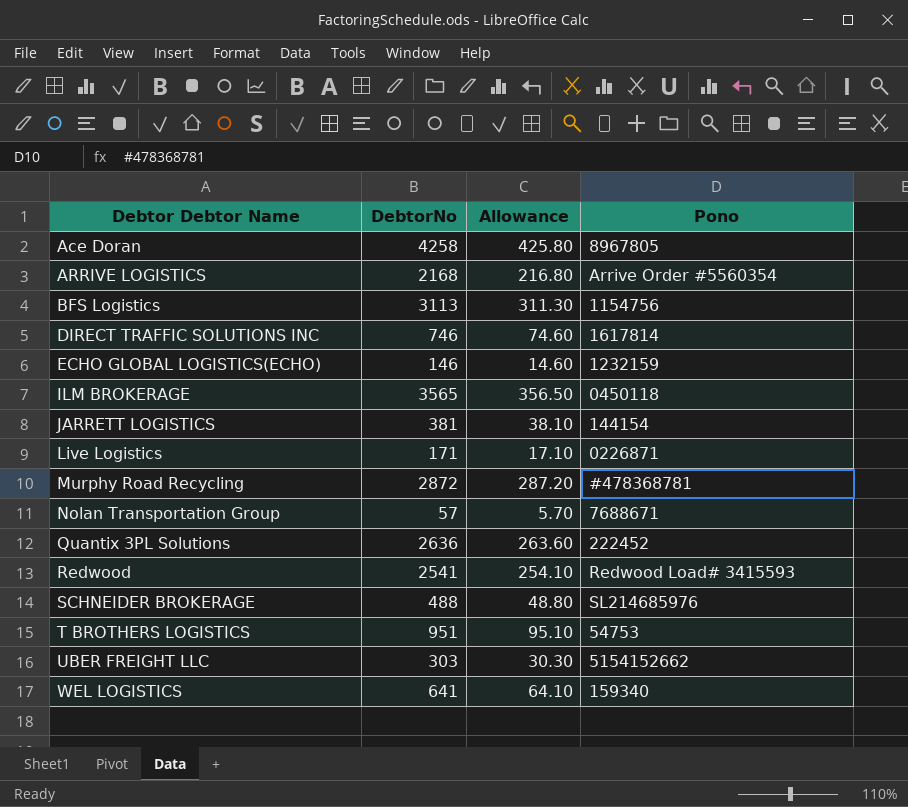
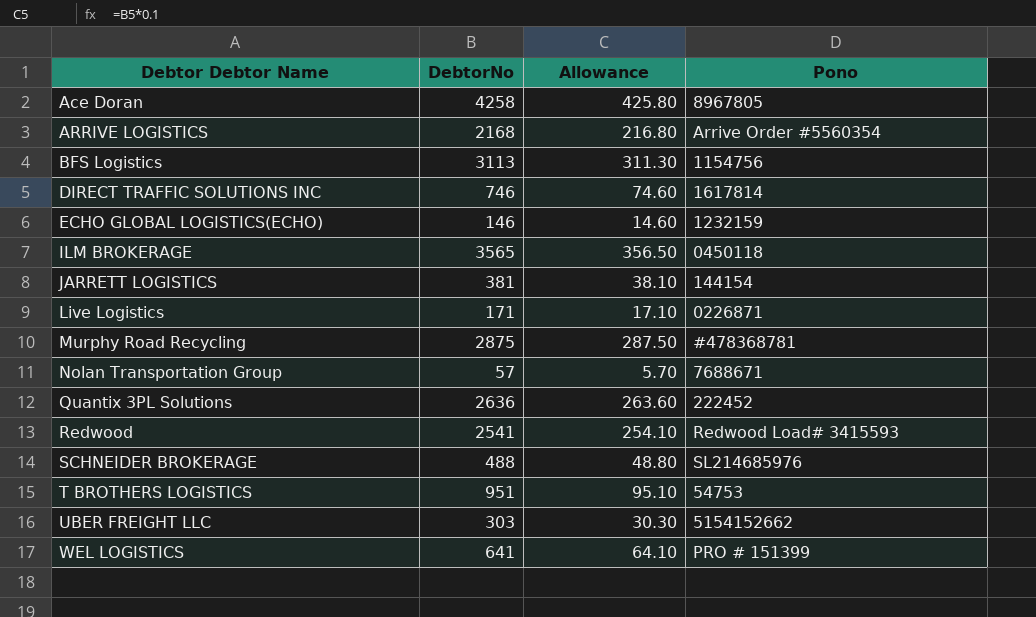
Murphy Road Recycling | DebtorNo: 2872 -> 2875
Murphy Road Recycling | Allowance: 287.20 -> 287.50
WEL LOGISTICS | Pono: 159340 -> PRO # 151399

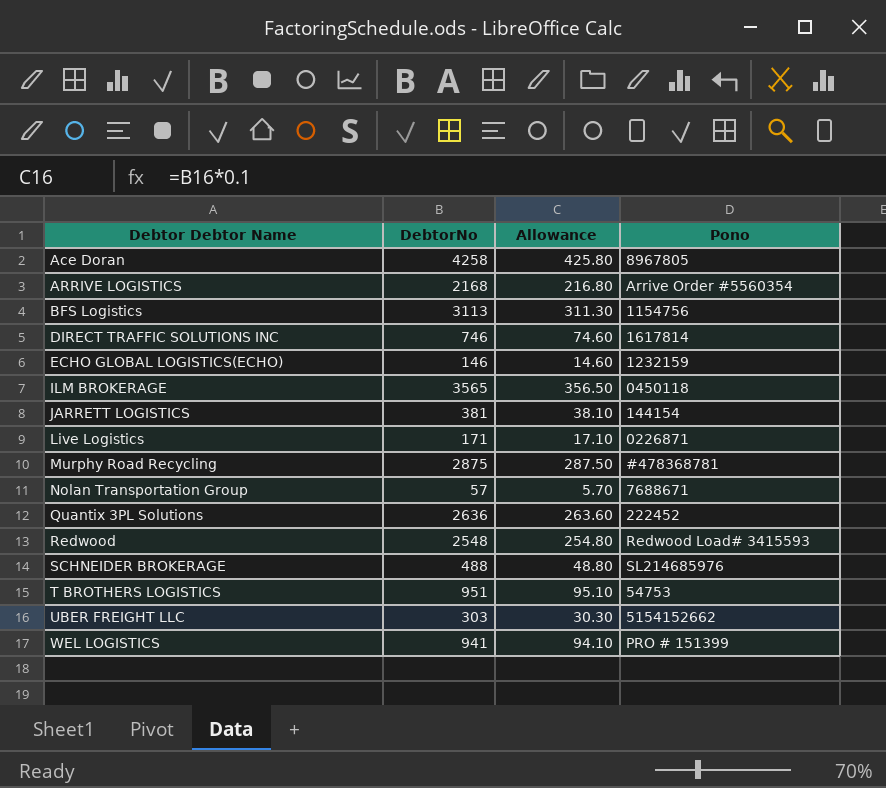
Redwood | DebtorNo: 2541 -> 2548
Redwood | Allowance: 254.10 -> 254.80
WEL LOGISTICS | DebtorNo: 641 -> 941
WEL LOGISTICS | Allowance: 64.10 -> 94.10

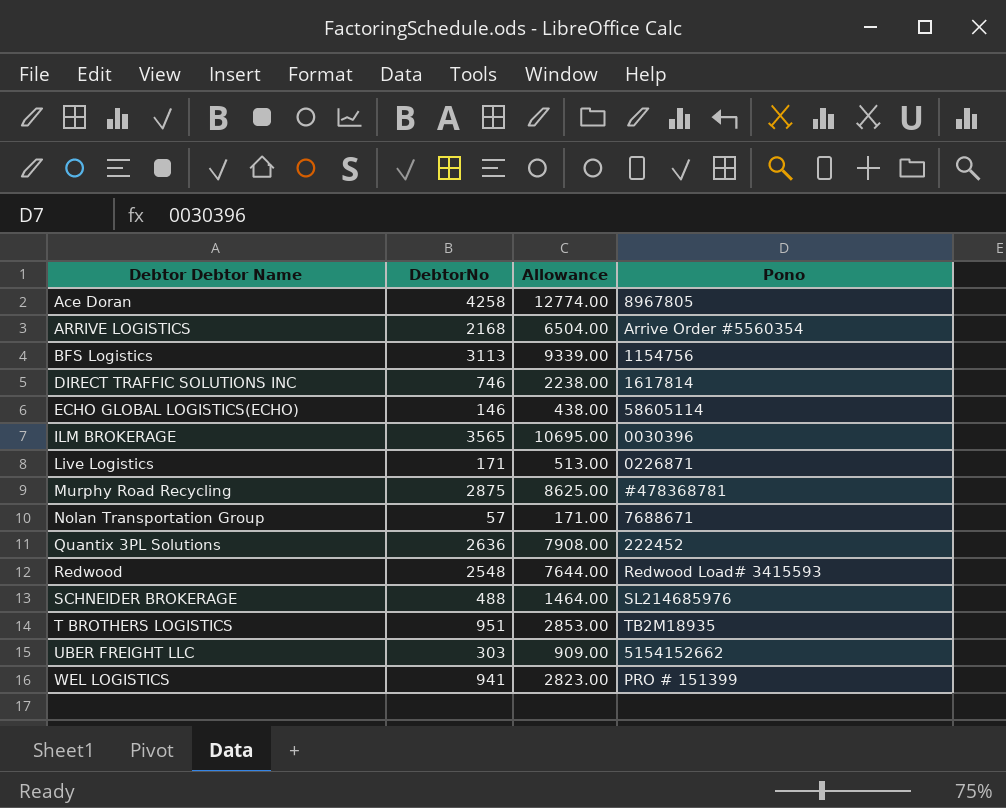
column Allowance | formula: [DebtorNo] * 0.1 -> [DebtorNo] * 3
row JARRETT LOGISTICS: 381 | 38.10 | 144154 -> none
ECHO GLOBAL LOGISTICS(ECHO) | Pono: 1232159 -> 58605114
ILM BROKERAGE | Pono: 0450118 -> 0030396
T BROTHERS LOGISTICS | Pono: 54753 -> TB2M18935

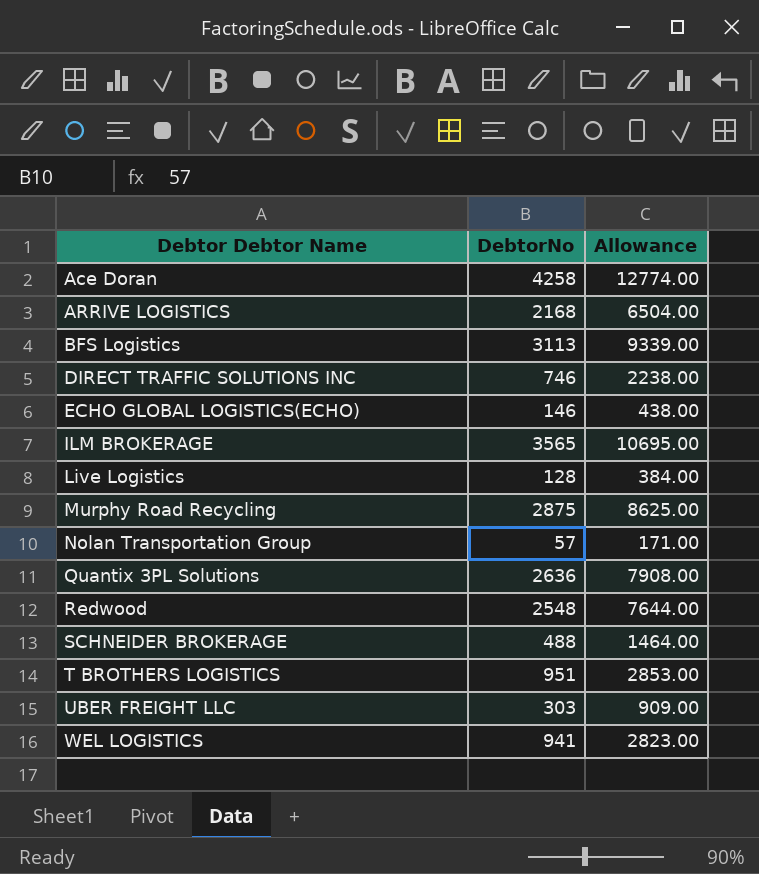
column Pono | position: 4 -> none
Live Logistics | DebtorNo: 171 -> 128
Live Logistics | Allowance: 513.00 -> 384.00

